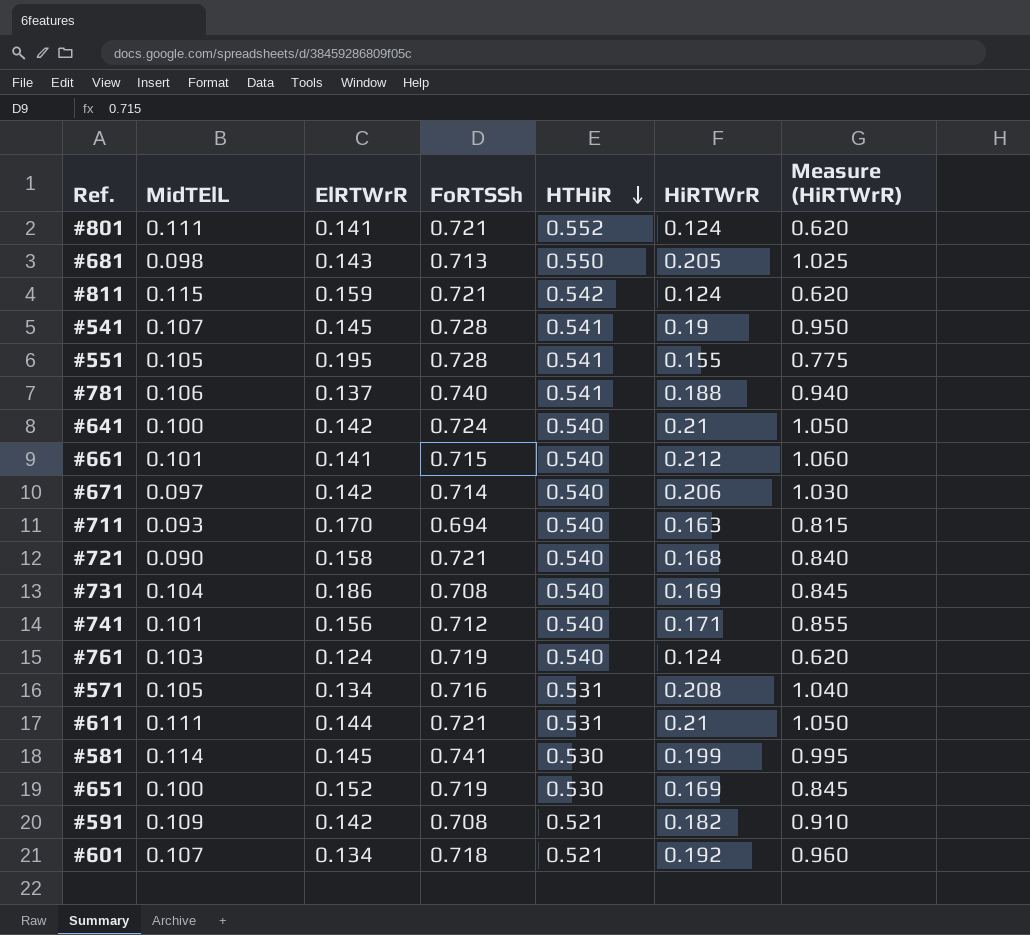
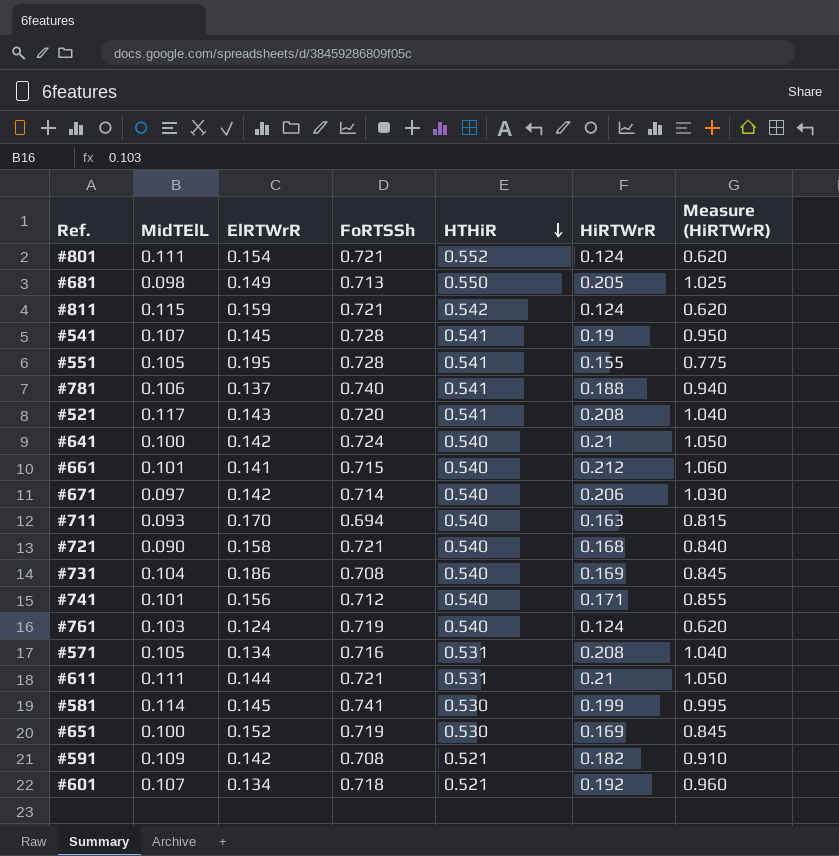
#801 | ElRTWrR: 0.141 -> 0.154
#681 | ElRTWrR: 0.143 -> 0.149
row #521: none -> 0.117 | 0.143 | 0.720 | 0.541 | 0.208 | 1.040

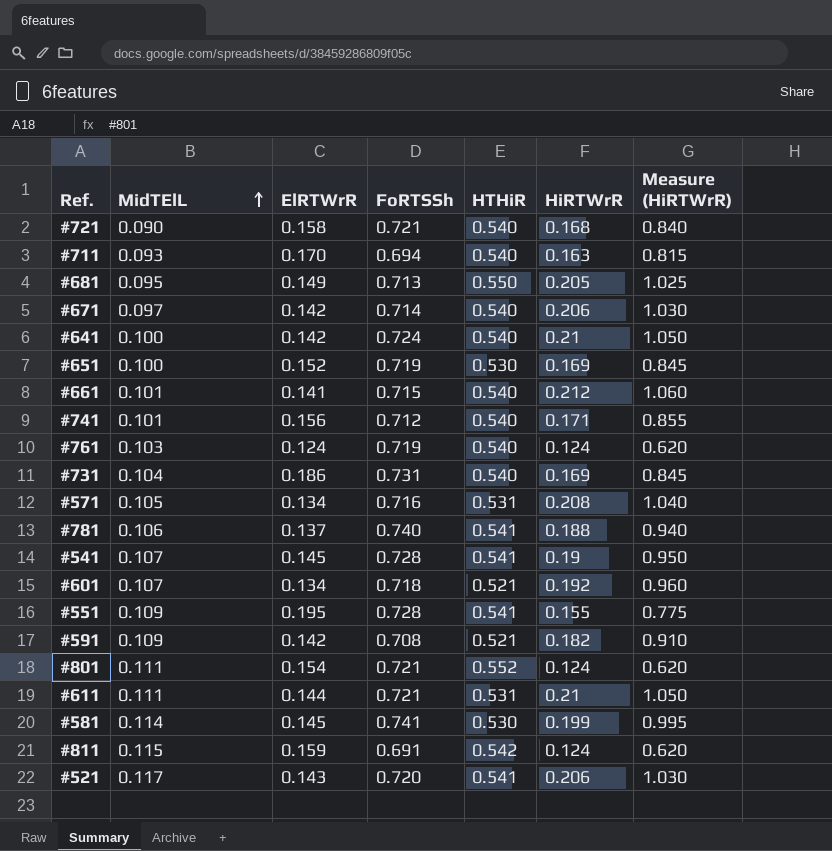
row order: HTHiR descending -> MidTElL ascending
#681 | MidTElL: 0.098 -> 0.095
#731 | FoRTSSh: 0.708 -> 0.731
#551 | MidTElL: 0.105 -> 0.109
#811 | FoRTSSh: 0.721 -> 0.691
#521 | HiRTWrR: 0.208 -> 0.206
#521 | Measure (HiRTWrR): 1.040 -> 1.030

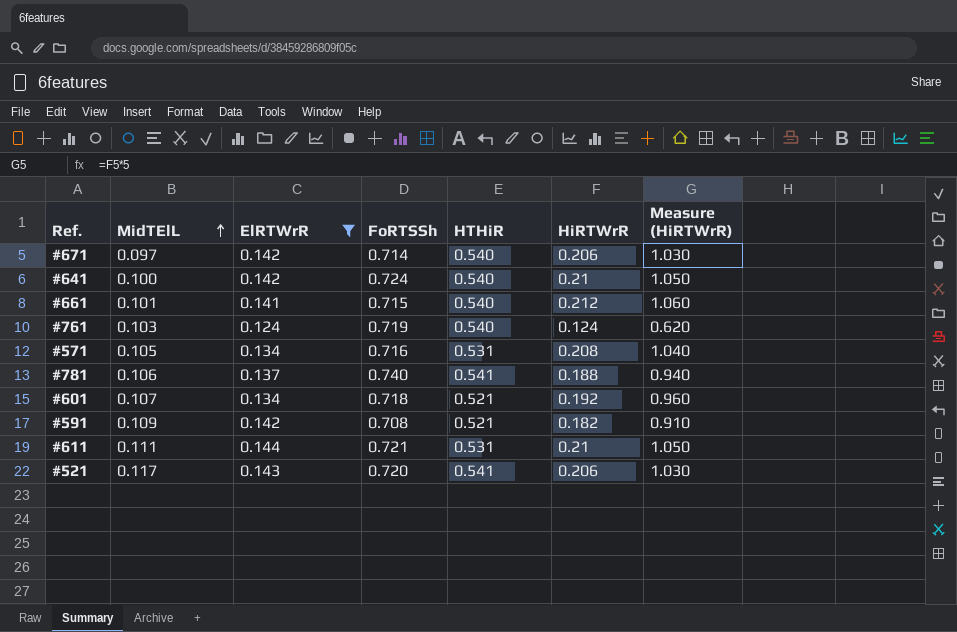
filter: none -> ElRTWrR <= 0.144

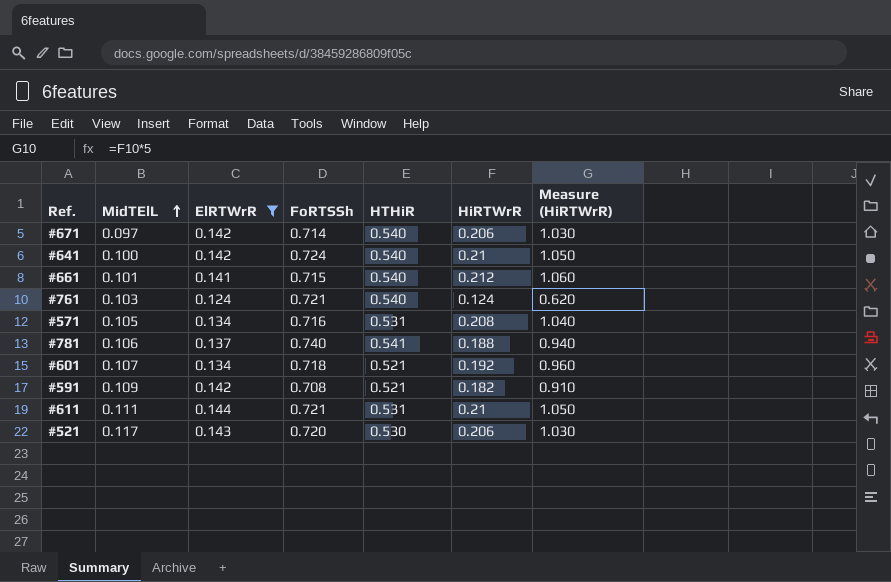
#761 | FoRTSSh: 0.719 -> 0.721
#521 | HTHiR: 0.541 -> 0.530

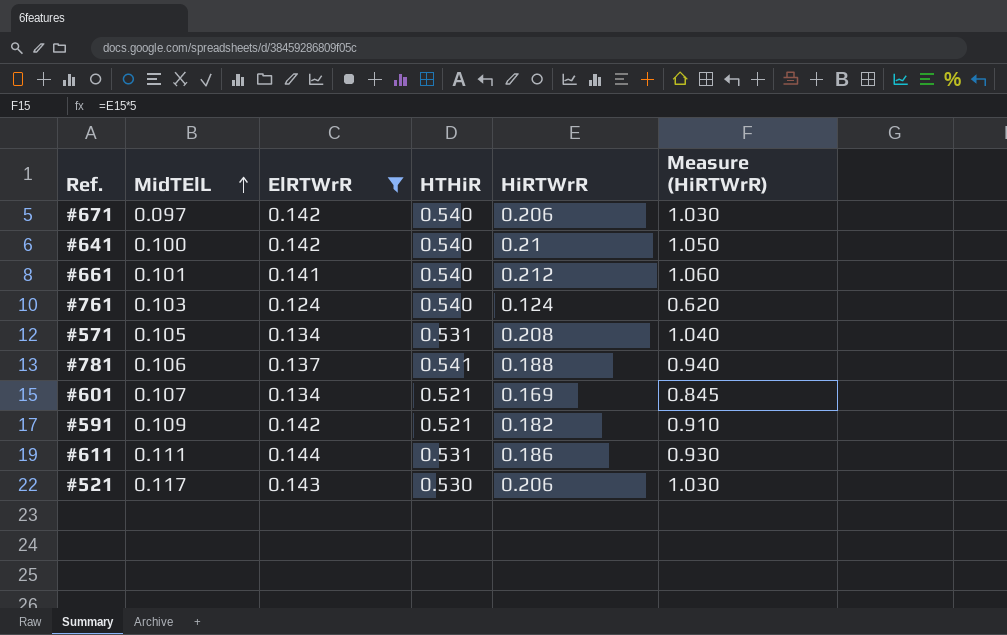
column FoRTSSh | position: 4 -> none
#601 | HiRTWrR: 0.192 -> 0.169
#601 | Measure (HiRTWrR): 0.960 -> 0.845
#611 | HiRTWrR: 0.21 -> 0.186
#611 | Measure (HiRTWrR): 1.050 -> 0.930

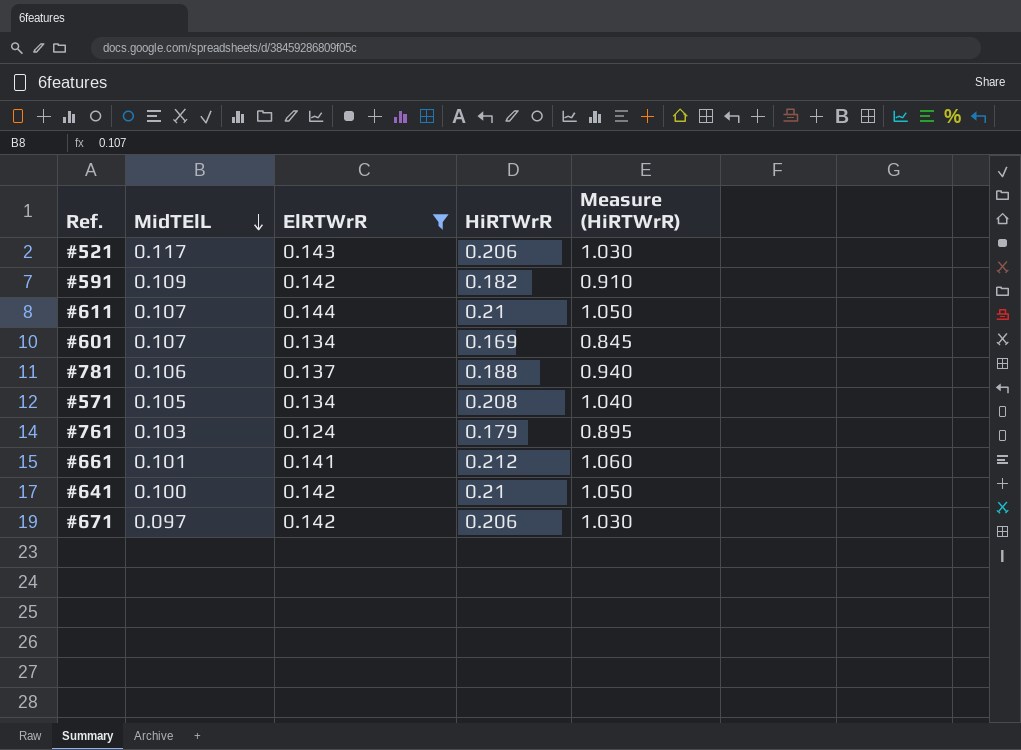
row order: MidTElL ascending -> MidTElL descending
column HTHiR | position: 4 -> none
#611 | MidTElL: 0.111 -> 0.107
#611 | HiRTWrR: 0.186 -> 0.21
#611 | Measure (HiRTWrR): 0.930 -> 1.050
#761 | HiRTWrR: 0.124 -> 0.179
#761 | Measure (HiRTWrR): 0.620 -> 0.895

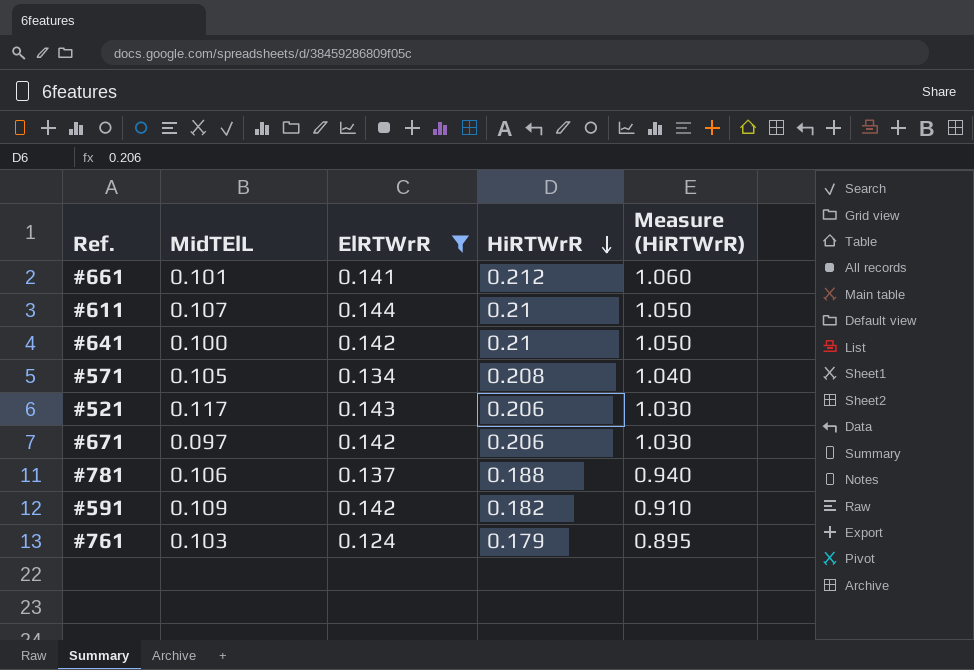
row order: MidTElL descending -> HiRTWrR descending
row #601: 0.107 | 0.134 | 0.169 | 0.845 -> none

